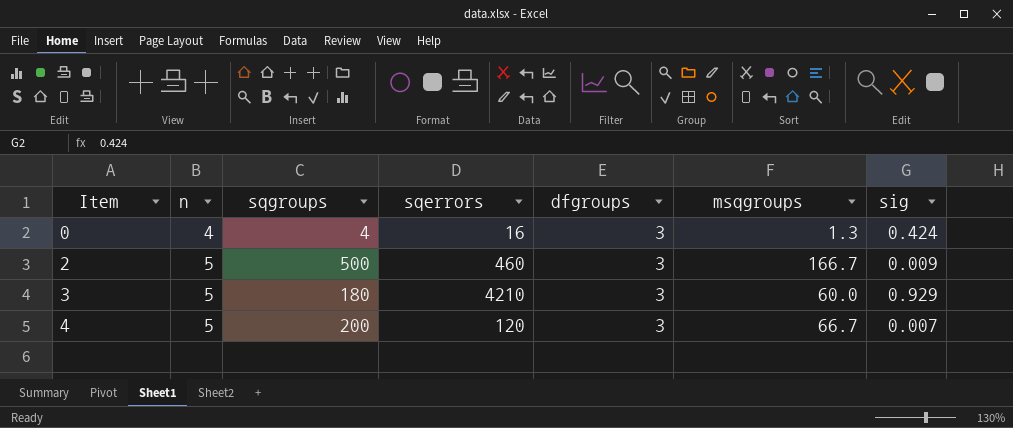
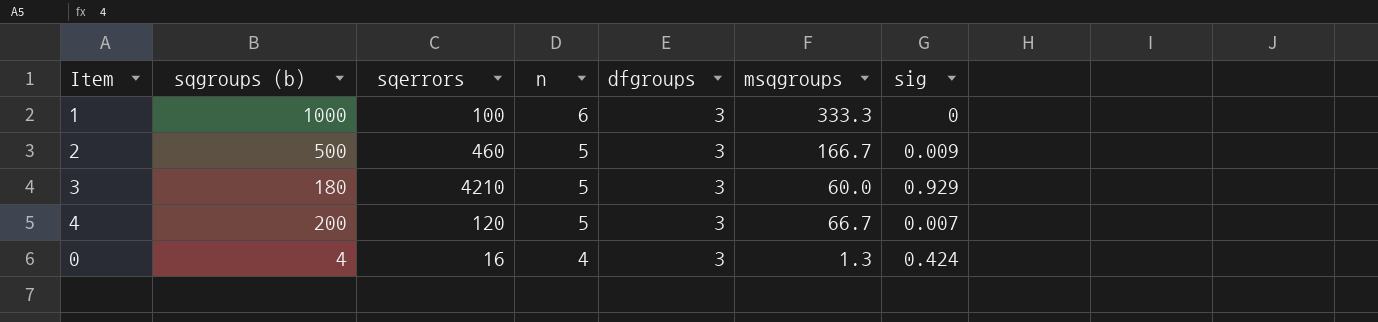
row order: Item ascending -> n descending
column name: sqgroups -> sqgroups (b)
column n | position: 2 -> 4
row 1: none -> 1000 | 100 | 6 | 3 | 333.3 | 0

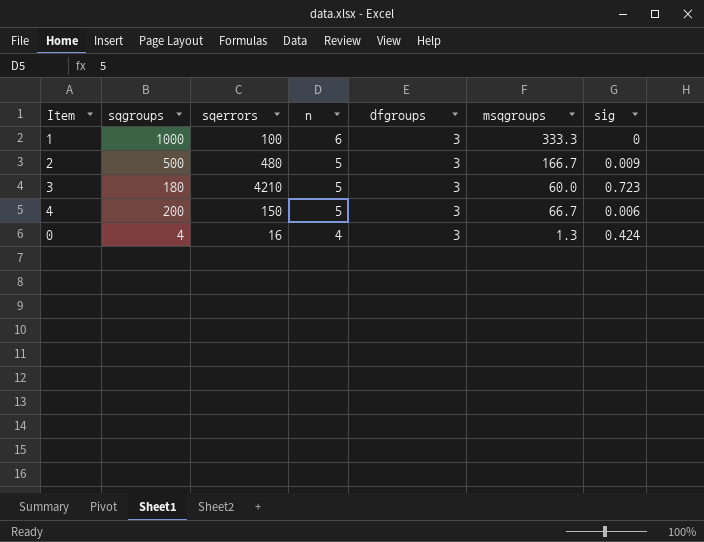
column name: sqgroups (b) -> sqgroups
2 | sqerrors: 460 -> 480
3 | sig: 0.929 -> 0.723
4 | sqerrors: 120 -> 150
4 | sig: 0.007 -> 0.006

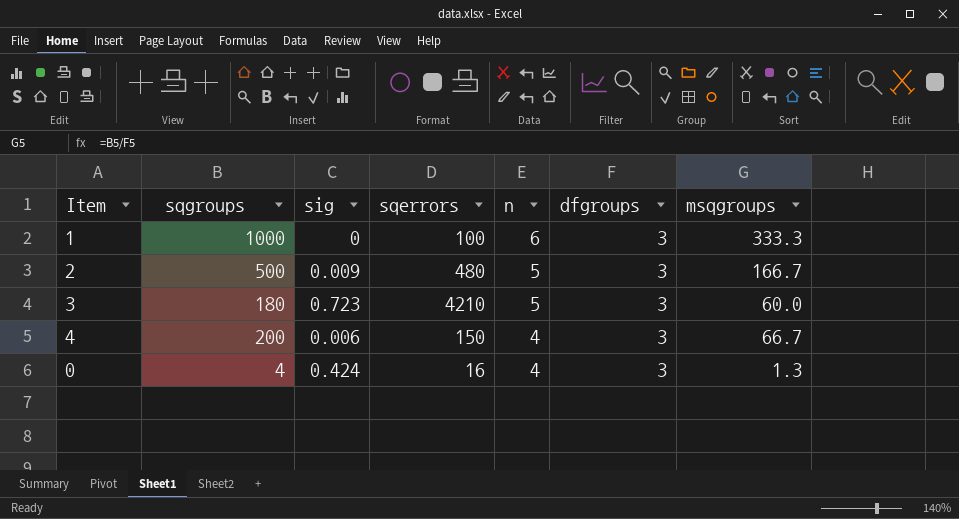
column sig | position: 7 -> 3
4 | n: 5 -> 4

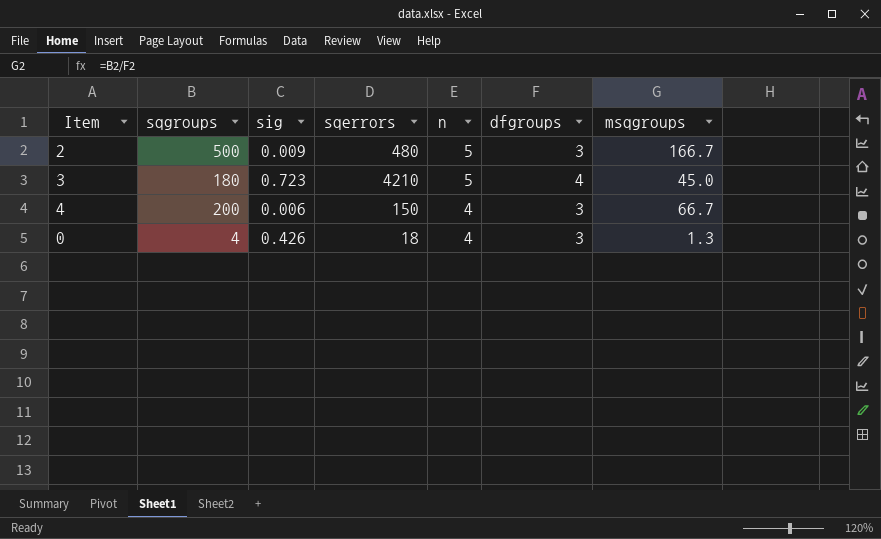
row 1: 1000 | 0 | 100 | 6 | 3 | 333.3 -> none
3 | dfgroups: 3 -> 4
3 | msqgroups: 60.0 -> 45.0
0 | sig: 0.424 -> 0.426
0 | sqerrors: 16 -> 18

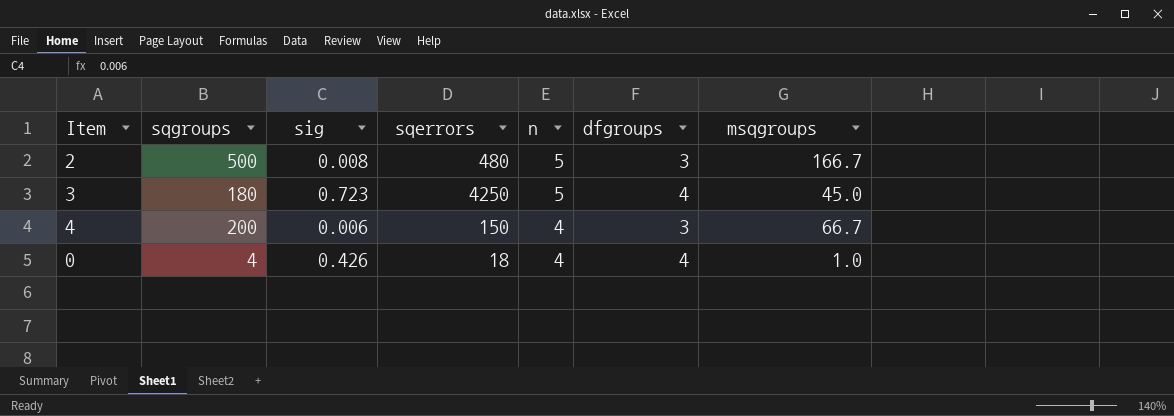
2 | sig: 0.009 -> 0.008
3 | sqerrors: 4210 -> 4250
0 | dfgroups: 3 -> 4
0 | msqgroups: 1.3 -> 1.0

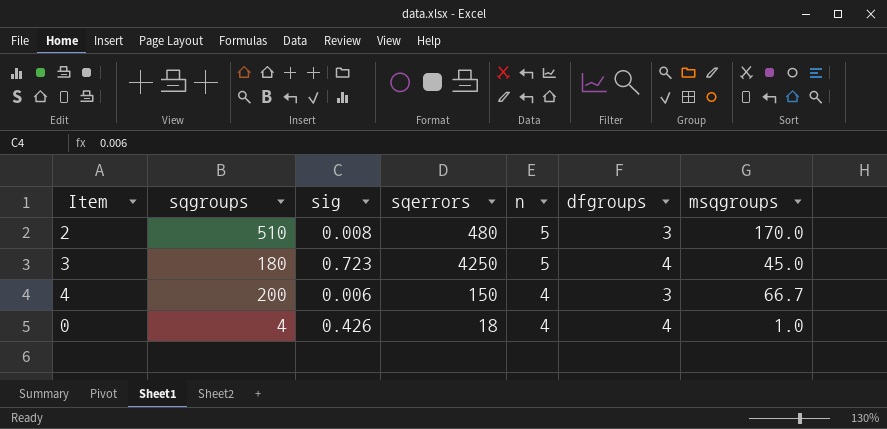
2 | sqgroups: 500 -> 510
2 | msqgroups: 166.7 -> 170.0

